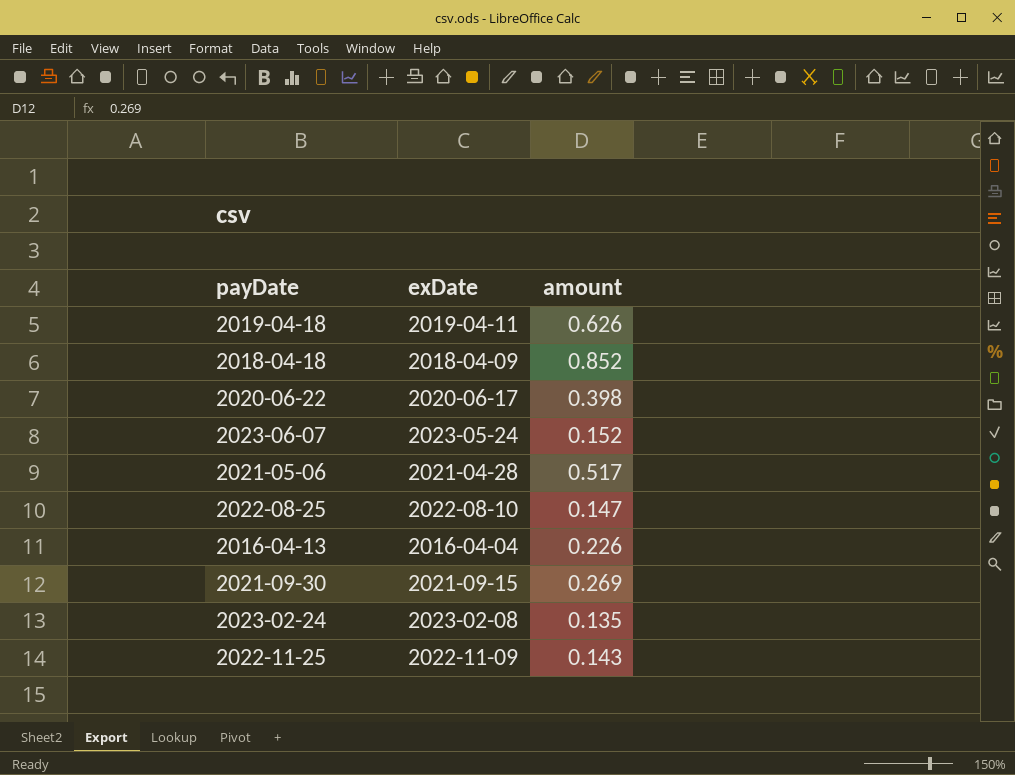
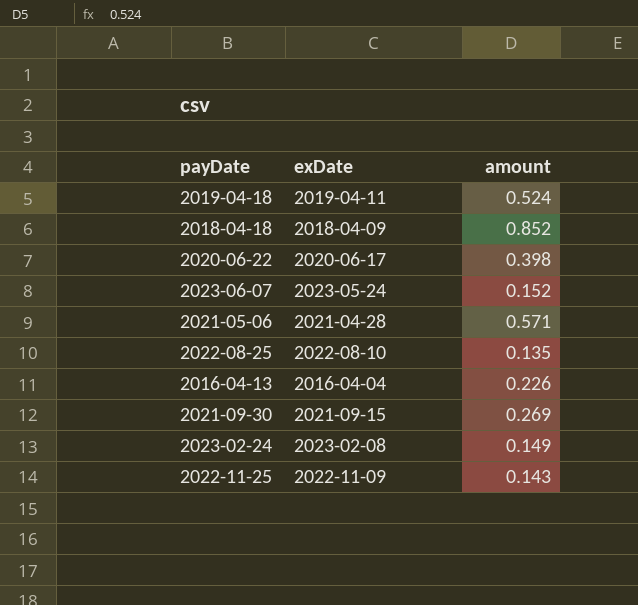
2019-04-18 | amount: 0.626 -> 0.524
2021-05-06 | amount: 0.517 -> 0.571
2022-08-25 | amount: 0.147 -> 0.135
2023-02-24 | amount: 0.135 -> 0.149

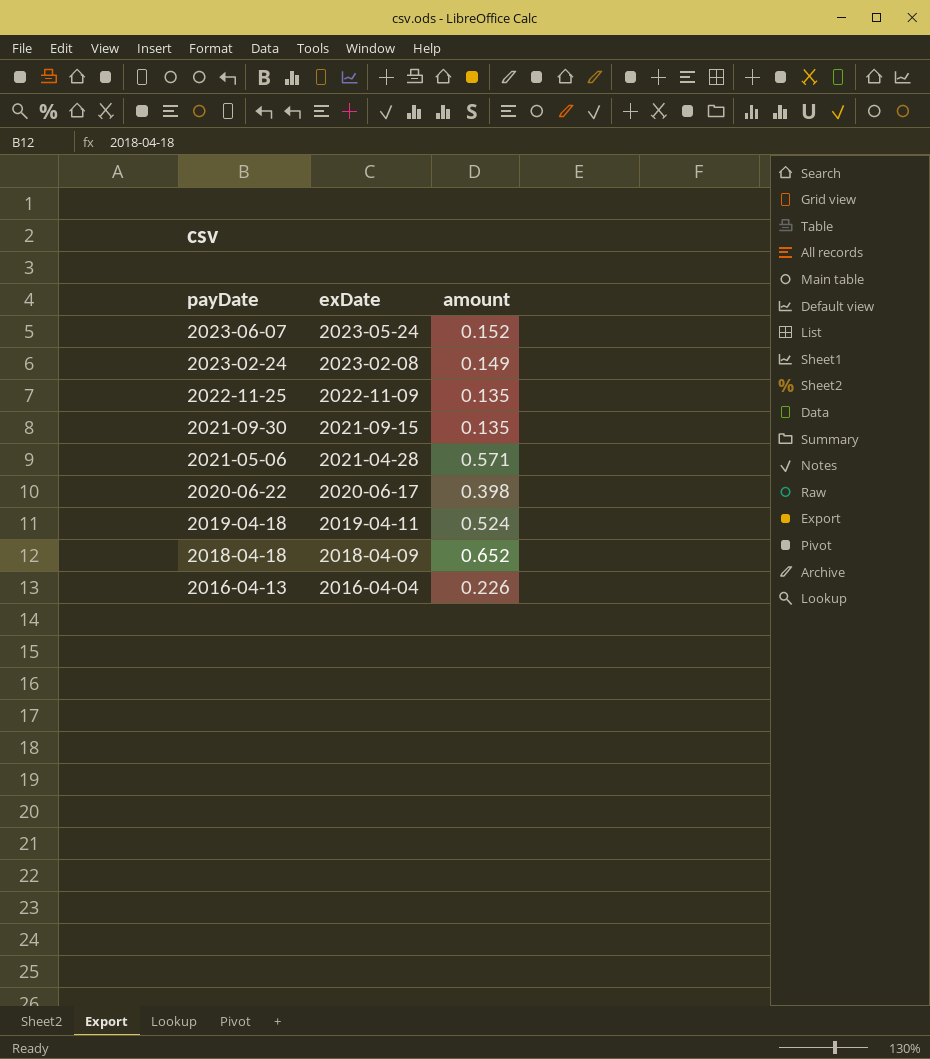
row order: none -> payDate descending
row 2022-08-25: 2022-08-10 | 0.135 -> none
2022-11-25 | amount: 0.143 -> 0.135
2021-09-30 | amount: 0.269 -> 0.135
2018-04-18 | amount: 0.852 -> 0.652

